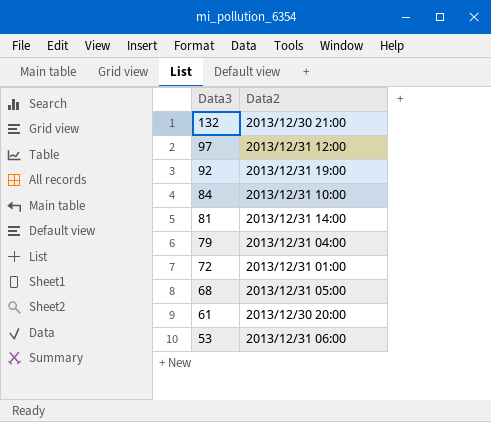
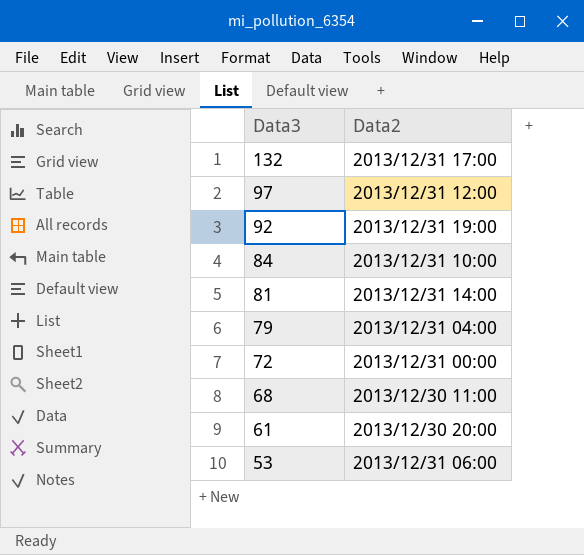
132 | Data2: 2013/12/30 21:00 -> 2013/12/31 17:00
72 | Data2: 2013/12/31 01:00 -> 2013/12/31 00:00
68 | Data2: 2013/12/31 05:00 -> 2013/12/30 11:00

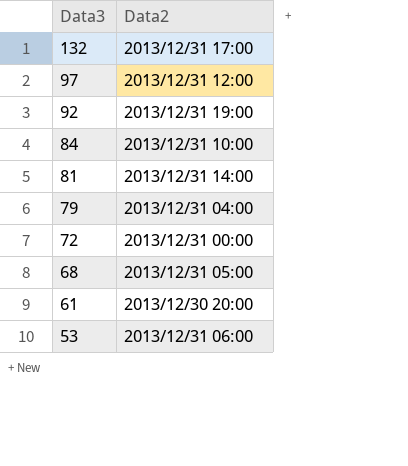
68 | Data2: 2013/12/30 11:00 -> 2013/12/31 05:00

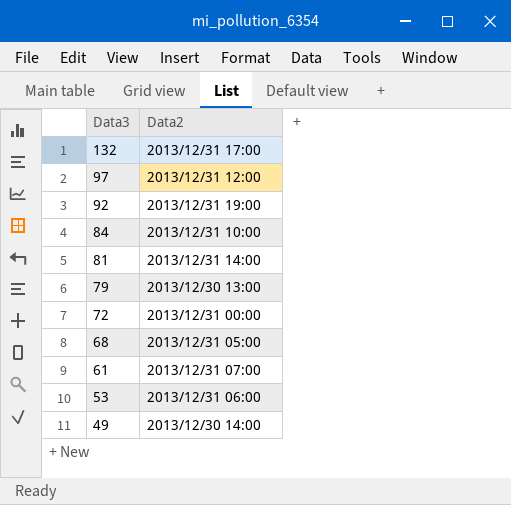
79 | Data2: 2013/12/31 04:00 -> 2013/12/30 13:00
61 | Data2: 2013/12/30 20:00 -> 2013/12/31 07:00
row 49: none -> 2013/12/30 14:00

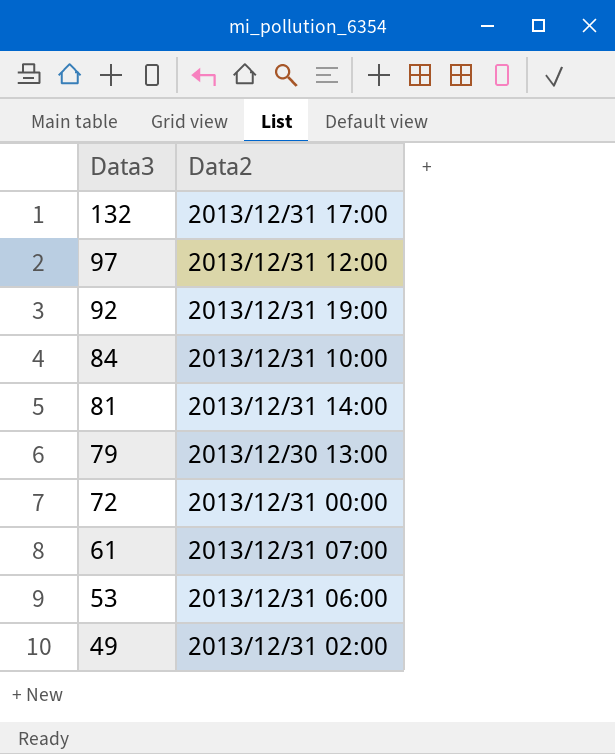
row 68: 2013/12/31 05:00 -> none
49 | Data2: 2013/12/30 14:00 -> 2013/12/31 02:00

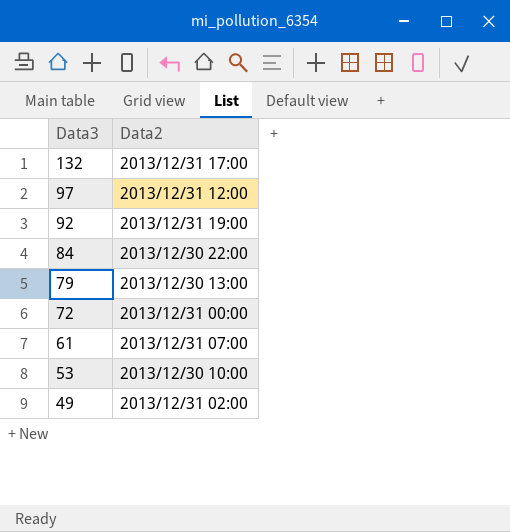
row 81: 2013/12/31 14:00 -> none
84 | Data2: 2013/12/31 10:00 -> 2013/12/30 22:00
53 | Data2: 2013/12/31 06:00 -> 2013/12/30 10:00

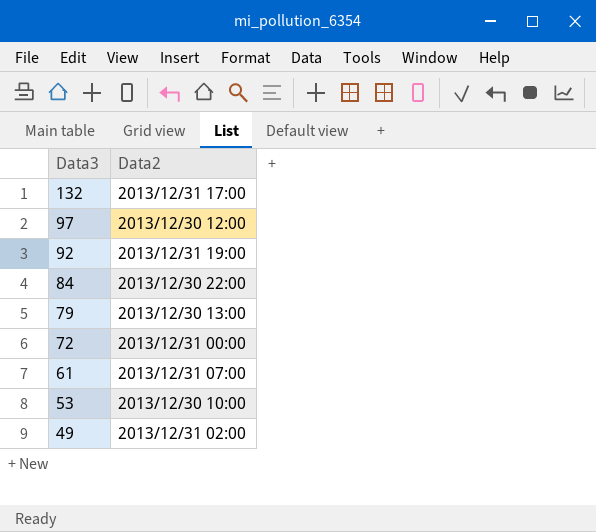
97 | Data2: 2013/12/31 12:00 -> 2013/12/30 12:00

